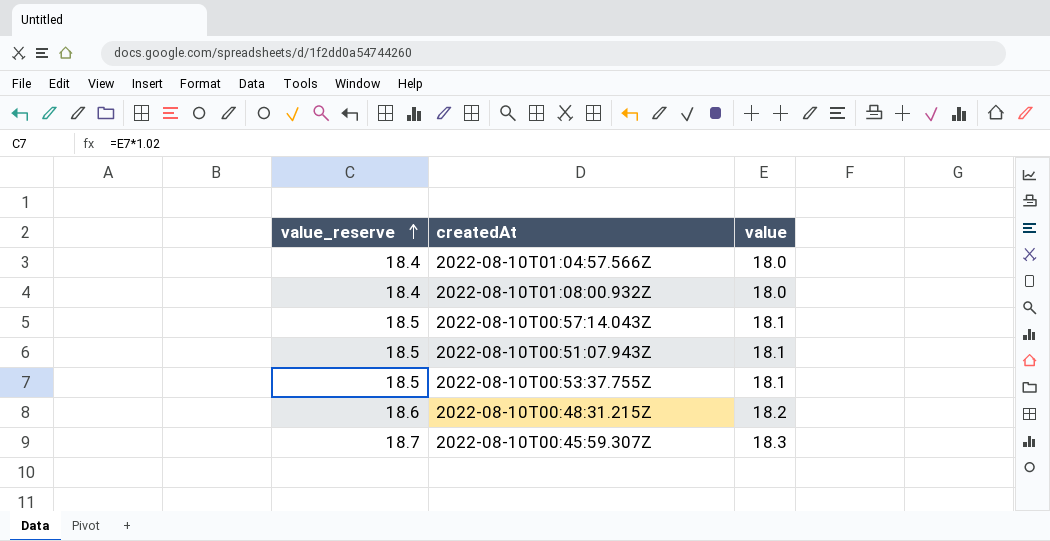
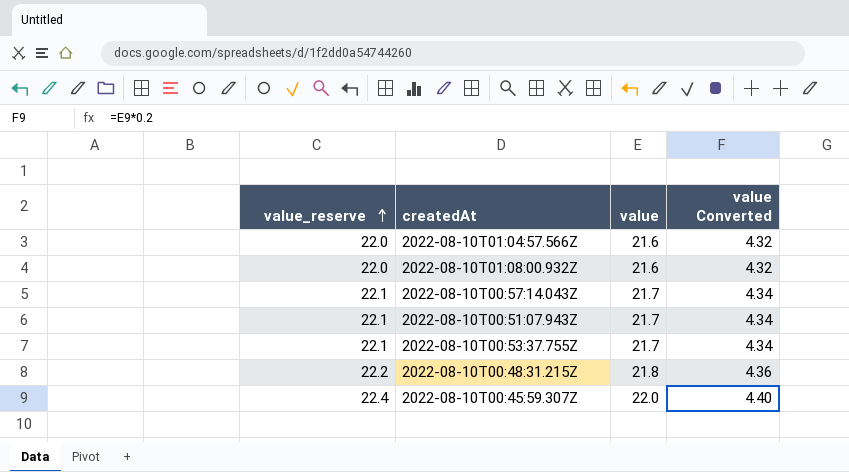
column value Converted | formula: none -> [value] * 0.2
2022-08-10T01:04:57.566Z | value_reserve: 18.4 -> 22.0
2022-08-10T01:04:57.566Z | value: 18.0 -> 21.6
2022-08-10T01:08:00.932Z | value_reserve: 18.4 -> 22.0
2022-08-10T01:08:00.932Z | value: 18.0 -> 21.6
2022-08-10T00:57:14.043Z | value_reserve: 18.5 -> 22.1
2022-08-10T00:57:14.043Z | value: 18.1 -> 21.7
2022-08-10T00:51:07.943Z | value_reserve: 18.5 -> 22.1
2022-08-10T00:51:07.943Z | value: 18.1 -> 21.7
2022-08-10T00:53:37.755Z | value_reserve: 18.5 -> 22.1
2022-08-10T00:53:37.755Z | value: 18.1 -> 21.7
2022-08-10T00:48:31.215Z | value_reserve: 18.6 -> 22.2
2022-08-10T00:48:31.215Z | value: 18.2 -> 21.8
2022-08-10T00:45:59.307Z | value_reserve: 18.7 -> 22.4
2022-08-10T00:45:59.307Z | value: 18.3 -> 22.0

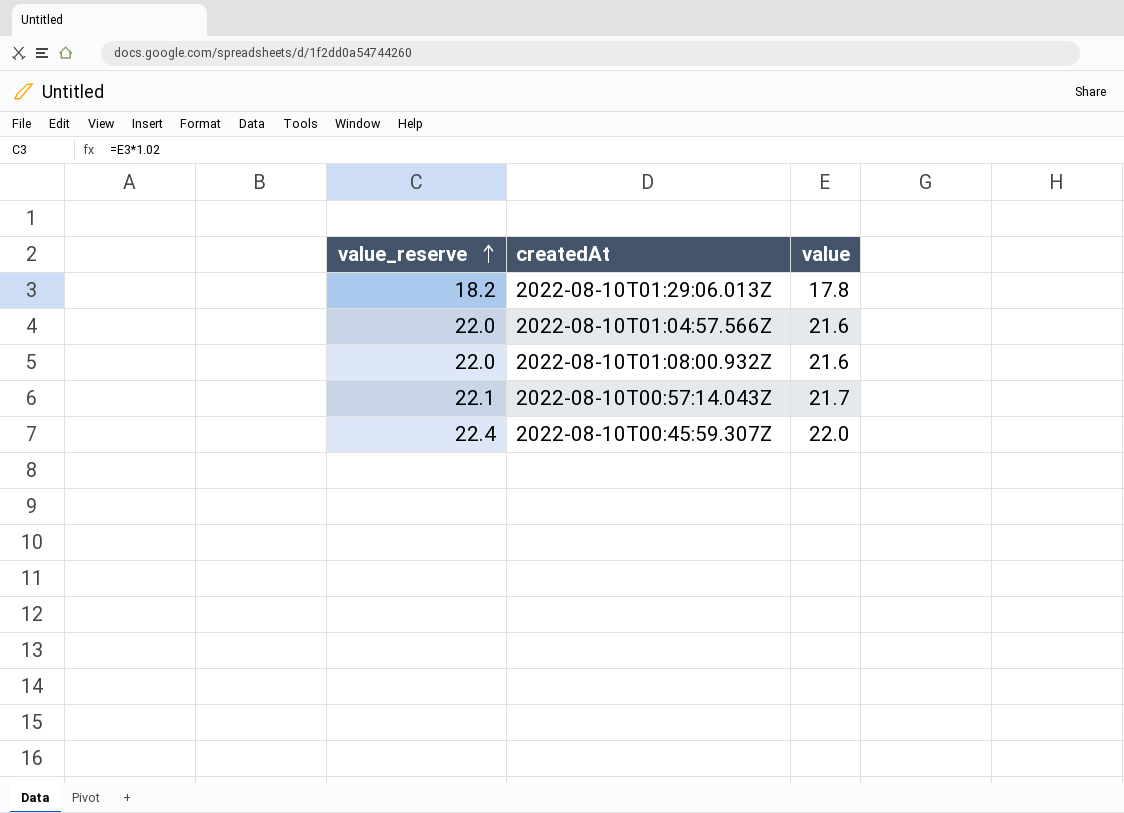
column value Converted | formula: [value] * 0.2 -> none
row 2022-08-10T00:51:07.943Z: 22.1 | 21.7 | 4.34 -> none
row 2022-08-10T00:53:37.755Z: 22.1 | 21.7 | 4.34 -> none
row 2022-08-10T00:48:31.215Z: 22.2 | 21.8 | 4.36 -> none
row 2022-08-10T01:29:06.013Z: none -> 18.2 | 17.8

